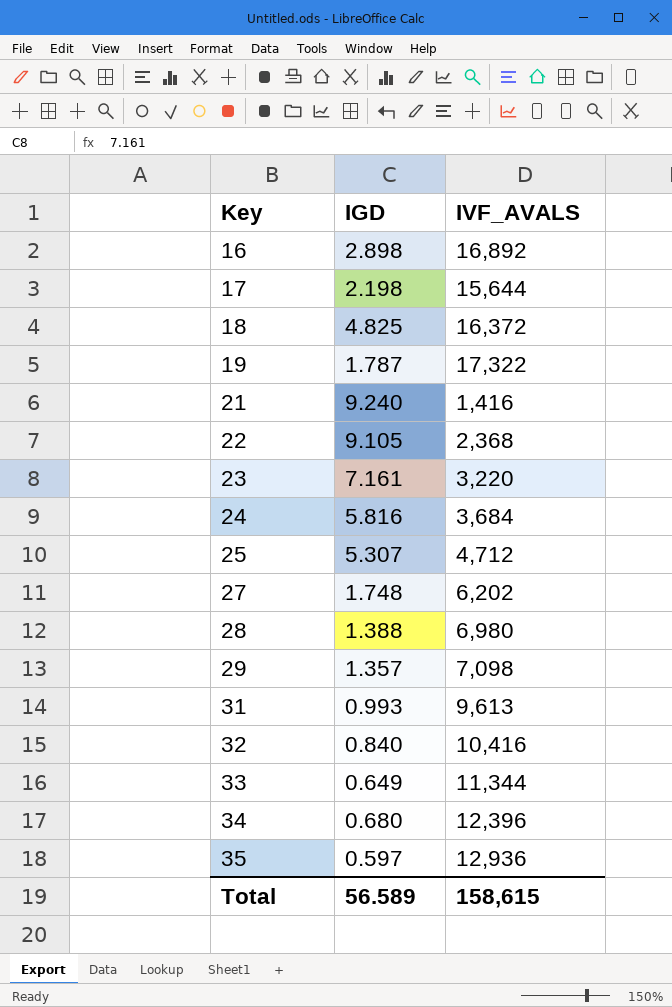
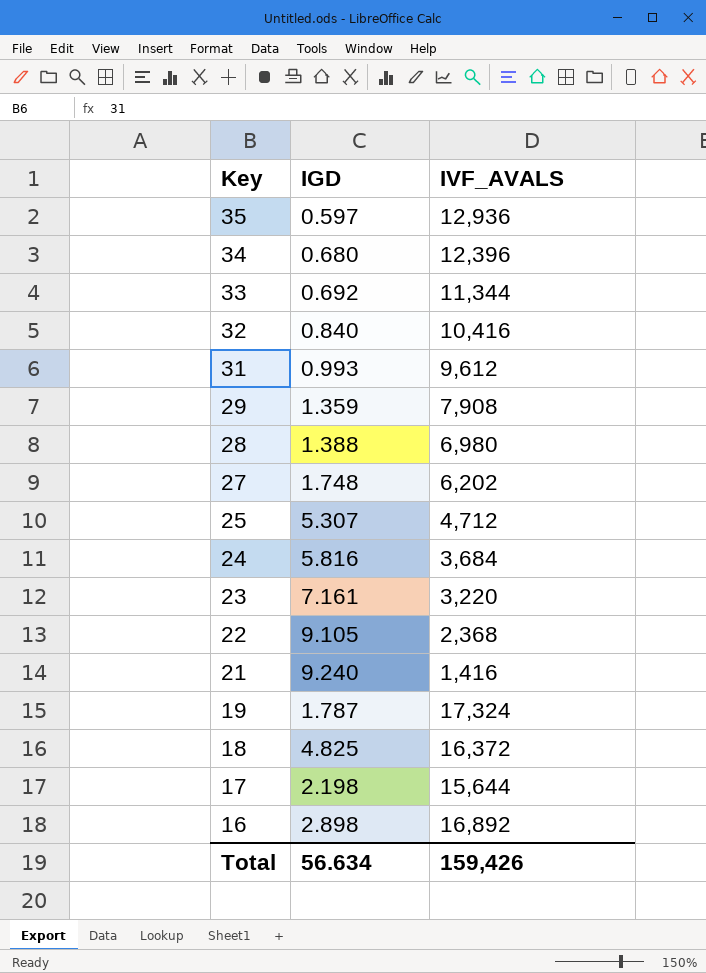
row order: Key ascending -> Key descending
33 | IGD: 0.649 -> 0.692
31 | IVF_AVALS: 9,613 -> 9,612
29 | IGD: 1.357 -> 1.359
29 | IVF_AVALS: 7,098 -> 7,908
19 | IVF_AVALS: 17,322 -> 17,324
Total | IGD: 56.589 -> 56.634
Total | IVF_AVALS: 158,615 -> 159,426

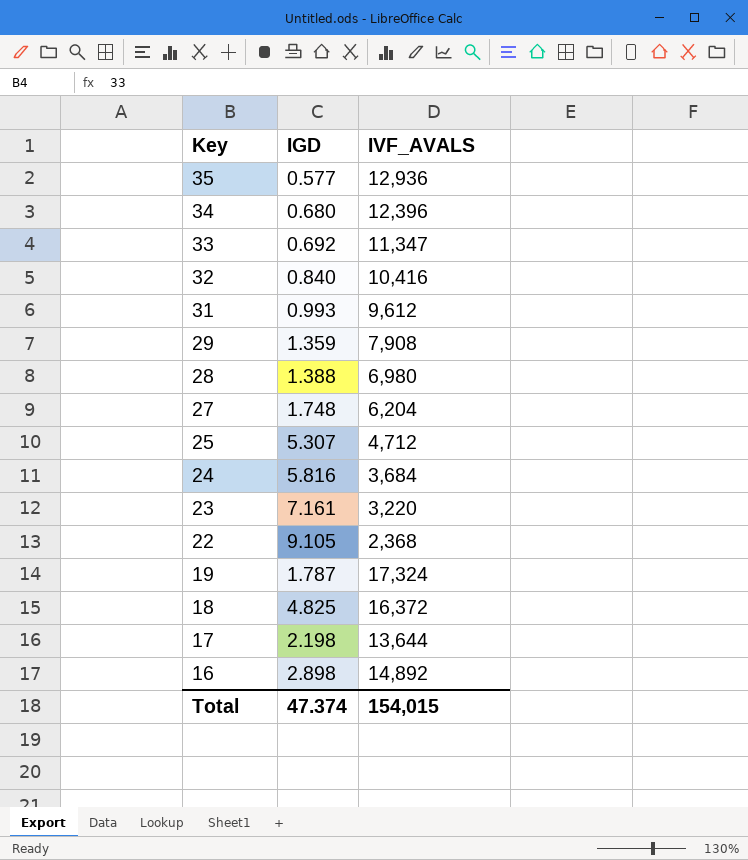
row 21: 9.240 | 1,416 -> none
35 | IGD: 0.597 -> 0.577
33 | IVF_AVALS: 11,344 -> 11,347
27 | IVF_AVALS: 6,202 -> 6,204
17 | IVF_AVALS: 15,644 -> 13,644
16 | IVF_AVALS: 16,892 -> 14,892
Total | IGD: 56.634 -> 47.374
Total | IVF_AVALS: 159,426 -> 154,015

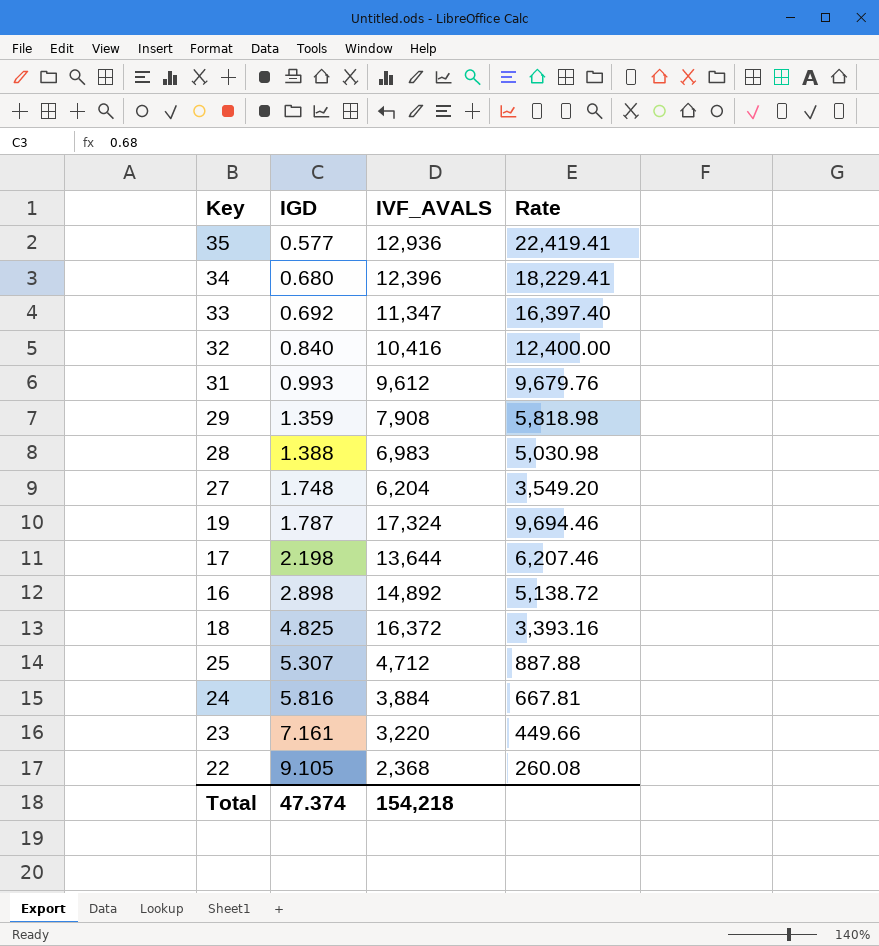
row order: Key descending -> IGD ascending
column Rate | formula: none -> [IVF_AVALS] / [IGD]
28 | IVF_AVALS: 6,980 -> 6,983
24 | IVF_AVALS: 3,684 -> 3,884
Total | IVF_AVALS: 154,015 -> 154,218

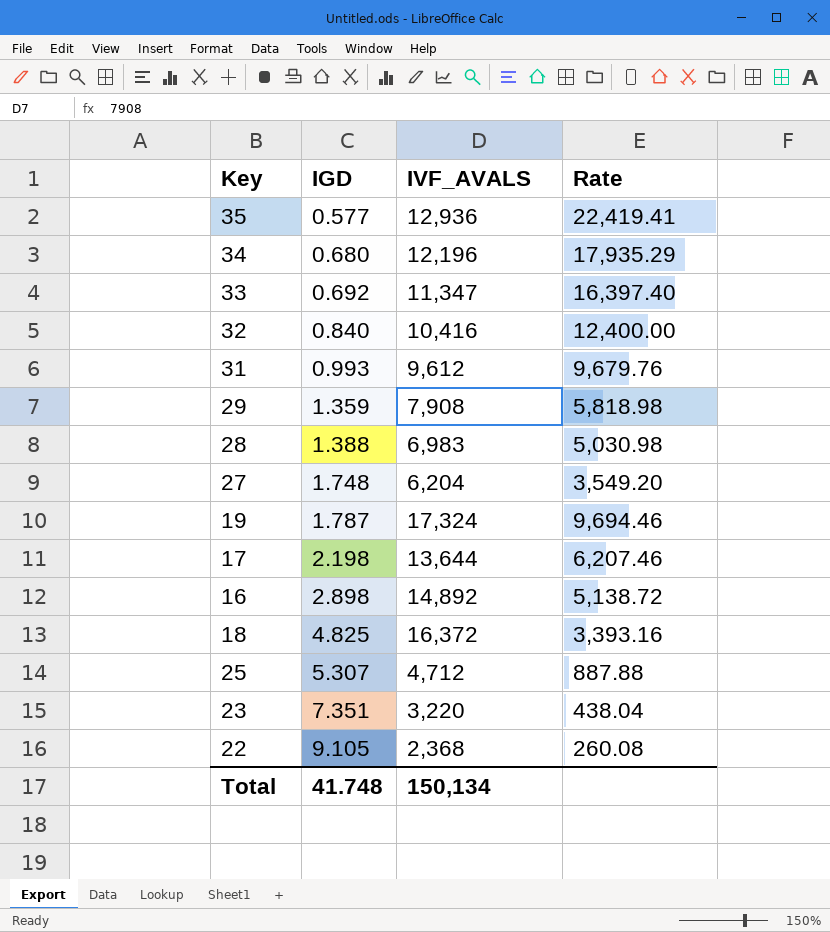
row 24: 5.816 | 3,884 | 667.81 -> none
34 | IVF_AVALS: 12,396 -> 12,196
34 | Rate: 18,229.41 -> 17,935.29
23 | IGD: 7.161 -> 7.351
23 | Rate: 449.66 -> 438.04
Total | IGD: 47.374 -> 41.748
Total | IVF_AVALS: 154,218 -> 150,134

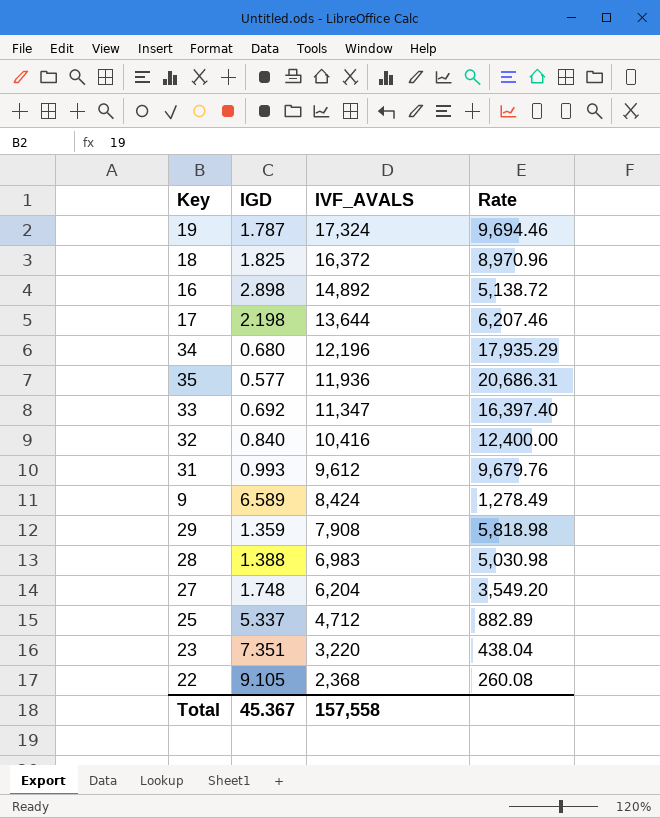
row order: IGD ascending -> IVF_AVALS descending
18 | IGD: 4.825 -> 1.825
18 | Rate: 3,393.16 -> 8,970.96
35 | IVF_AVALS: 12,936 -> 11,936
35 | Rate: 22,419.41 -> 20,686.31
row 9: none -> 6.589 | 8,424 | 1,278.49
25 | IGD: 5.307 -> 5.337
25 | Rate: 887.88 -> 882.89
Total | IGD: 41.748 -> 45.367
Total | IVF_AVALS: 150,134 -> 157,558

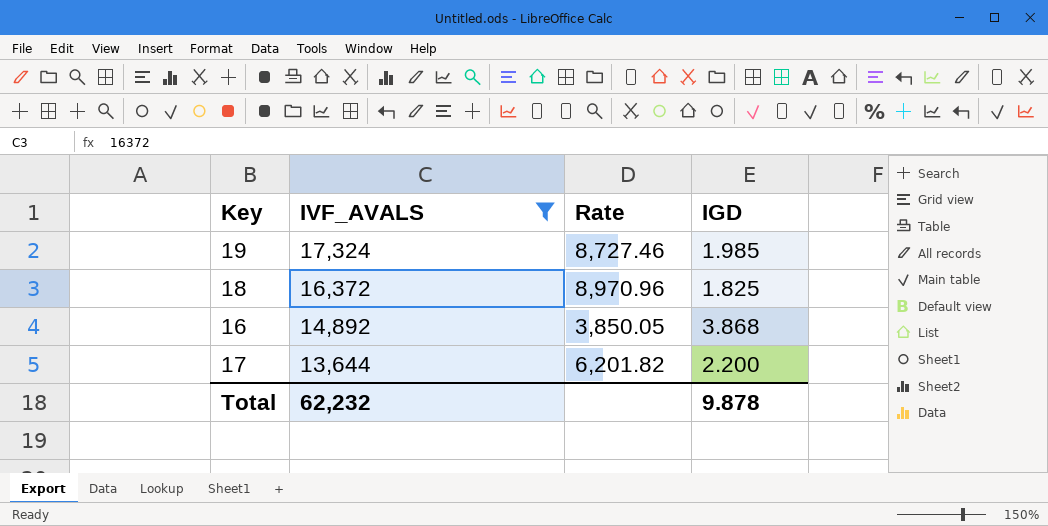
filter: none -> IVF_AVALS >= 13,644
column IGD | position: 2 -> 4
19 | Rate: 9,694.46 -> 8,727.46
19 | IGD: 1.787 -> 1.985
16 | Rate: 5,138.72 -> 3,850.05
16 | IGD: 2.898 -> 3.868
17 | Rate: 6,207.46 -> 6,201.82
17 | IGD: 2.198 -> 2.200
Total | IVF_AVALS: 157,558 -> 62,232
Total | IGD: 45.367 -> 9.878

